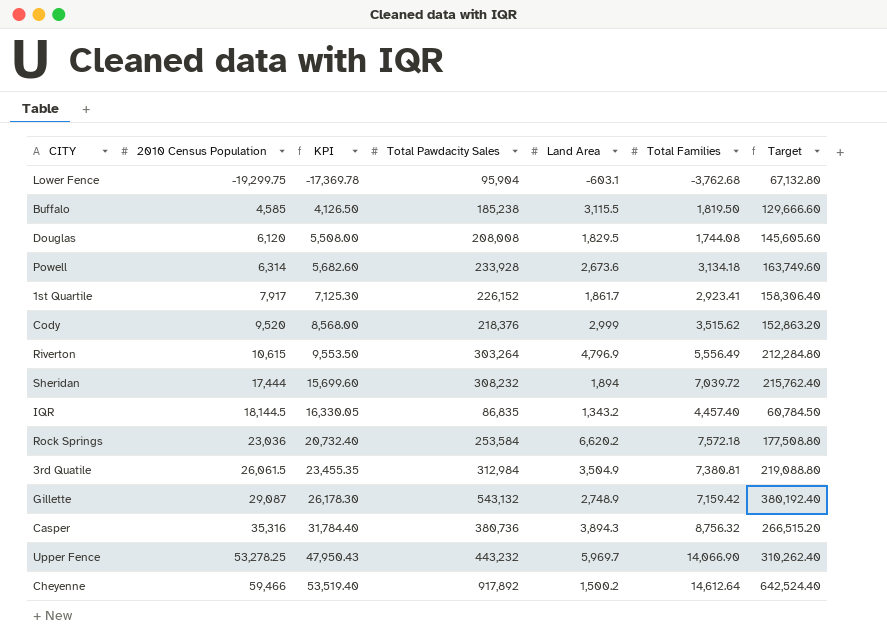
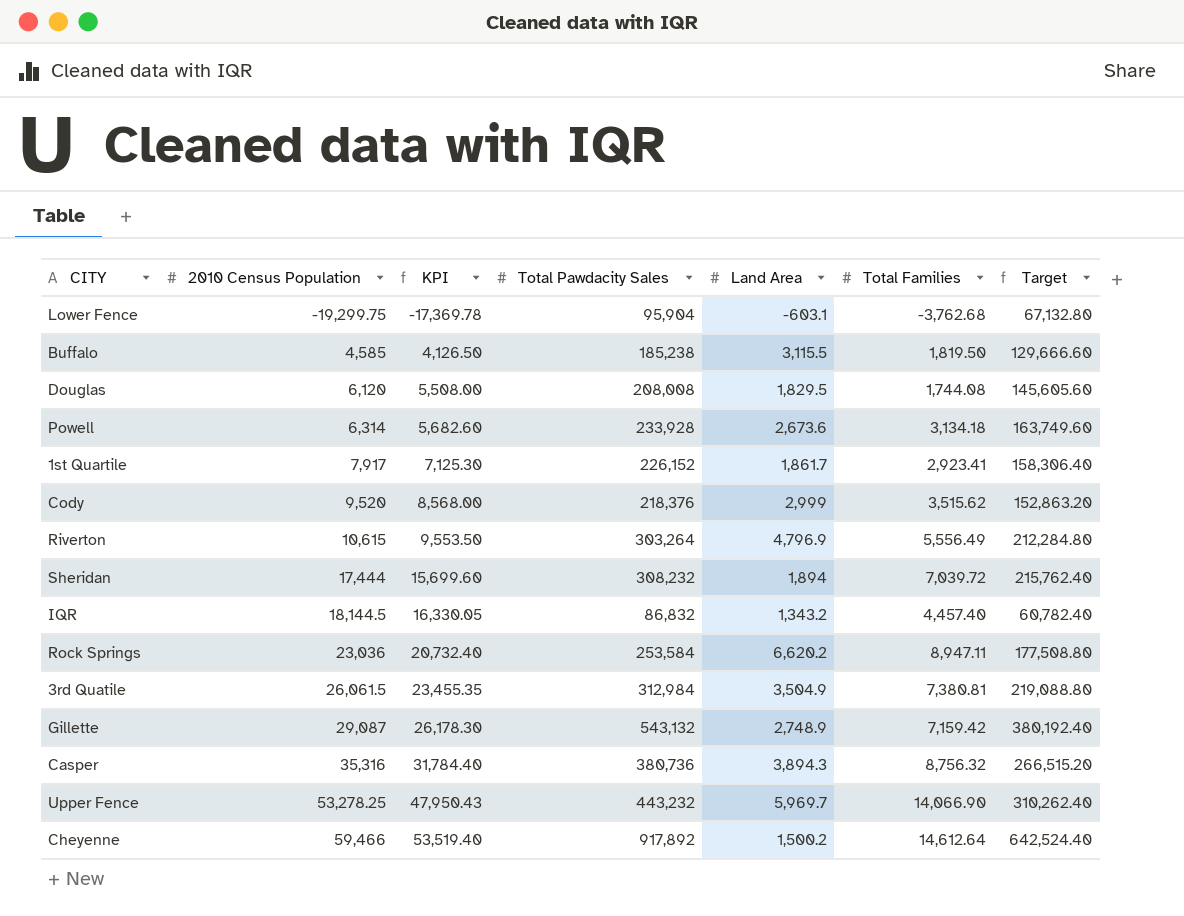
IQR | Total Pawdacity Sales: 86,835 -> 86,832
IQR | Target: 60,784.50 -> 60,782.40
Rock Springs | Total Families: 7,572.18 -> 8,947.11

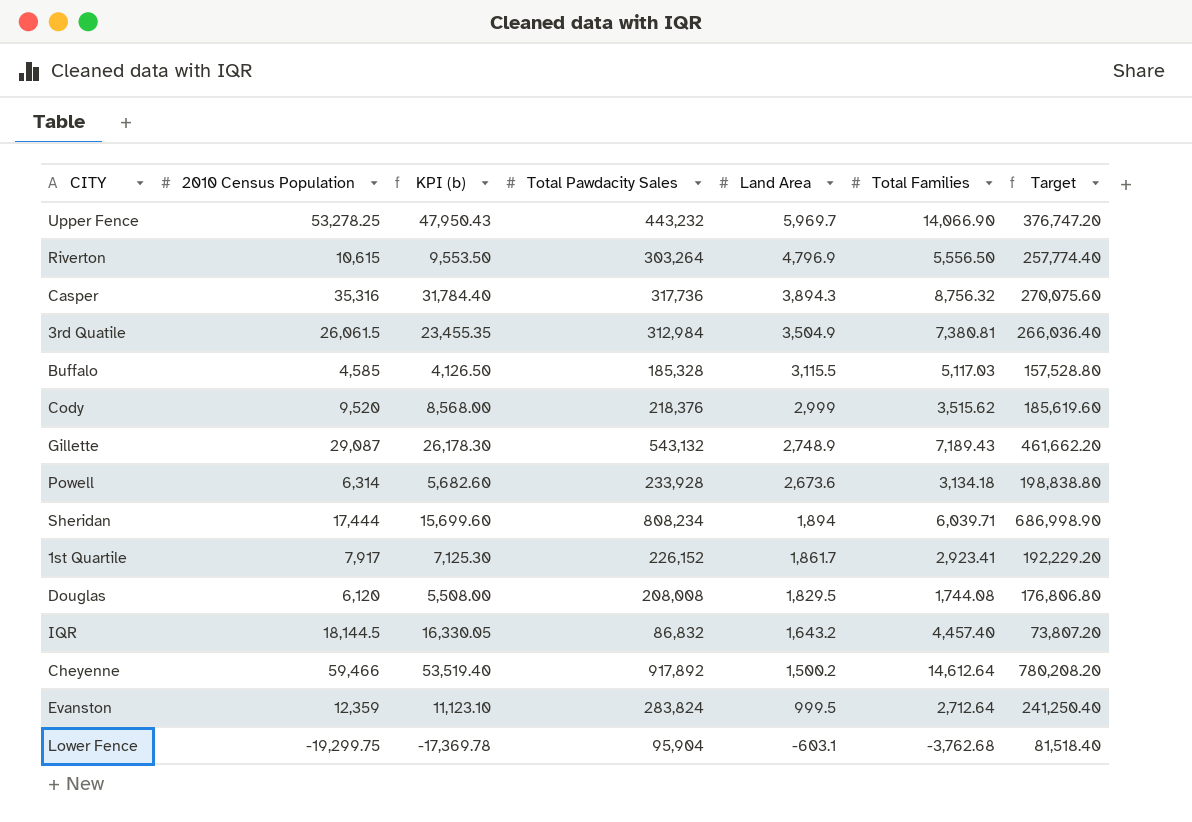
row order: 2010 Census Population ascending -> Land Area descending
column name: KPI -> KPI (b)
column Target | formula: [Total Pawdacity Sales] * 0.7 -> [Total Pawdacity Sales] * 0.85
row Rock Springs: 23,036 | 20,732.40 | 253,584 | 6,620.2 | 8,947.11 | 177,508.80 -> none
Riverton | Total Families: 5,556.49 -> 5,556.50
Casper | Total Pawdacity Sales: 380,736 -> 317,736
Buffalo | Total Pawdacity Sales: 185,238 -> 185,328
Buffalo | Total Families: 1,819.50 -> 5,117.03
Gillette | Total Families: 7,159.42 -> 7,189.43
Sheridan | Total Pawdacity Sales: 308,232 -> 808,234
Sheridan | Total Families: 7,039.72 -> 6,039.71
IQR | Land Area: 1,343.2 -> 1,643.2
row Evanston: none -> 12,359 | 11,123.10 | 283,824 | 999.5 | 2,712.64 | 241,250.40

